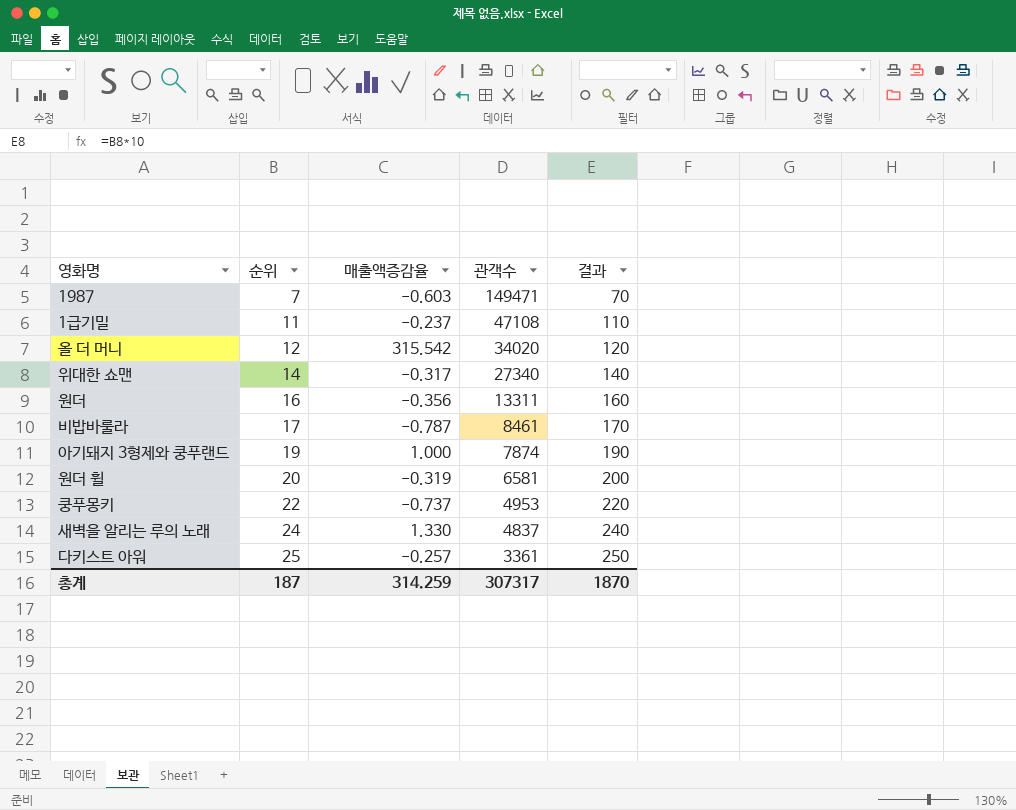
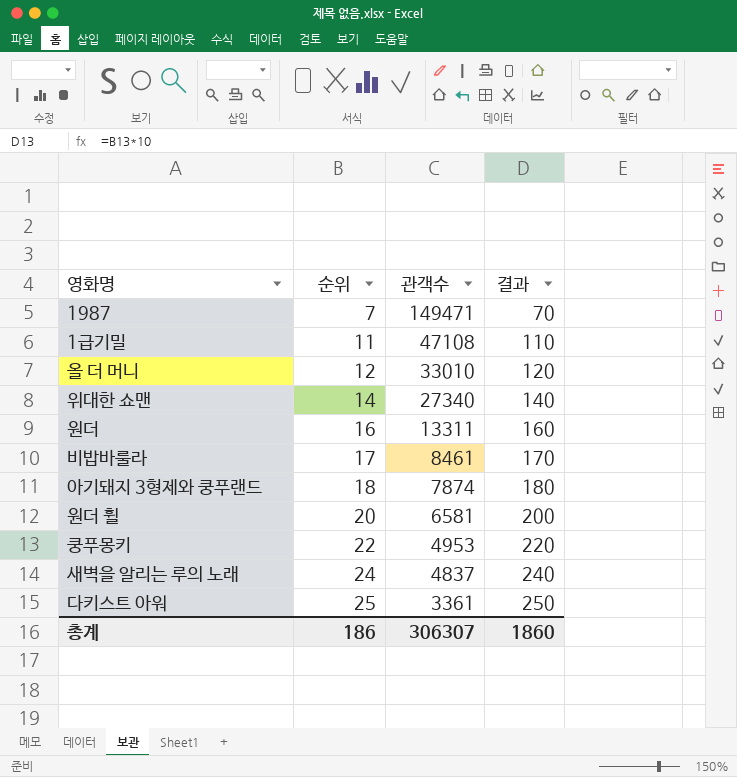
column 매출액증감율 | position: 3 -> none
올 더 머니 | 관객수: 34020 -> 33010
아기돼지 3형제와 쿵푸랜드 | 순위: 19 -> 18
아기돼지 3형제와 쿵푸랜드 | 결과: 190 -> 180
총계 | 순위: 187 -> 186
총계 | 관객수: 307317 -> 306307
총계 | 결과: 1870 -> 1860

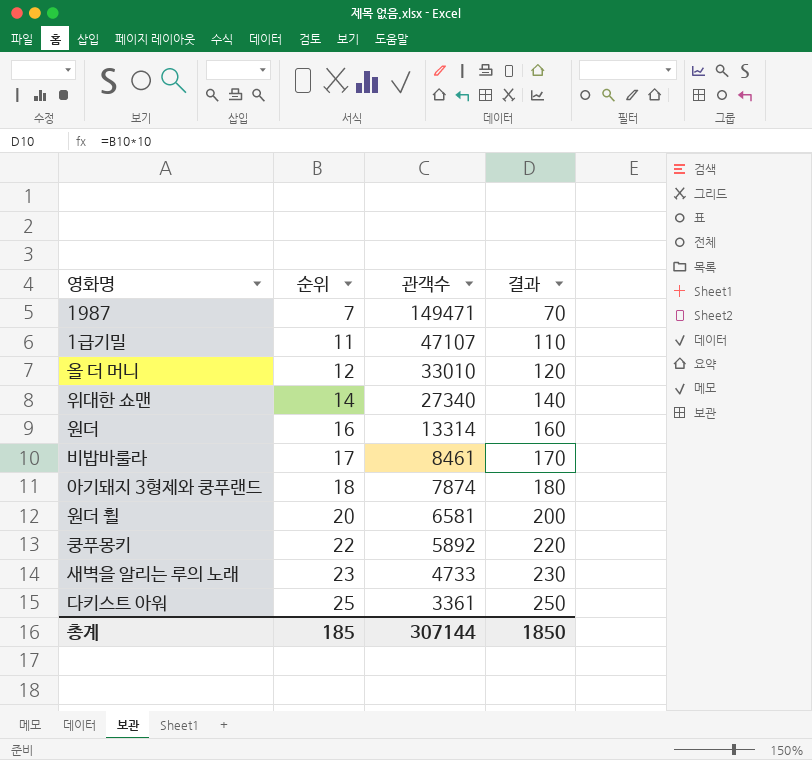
1급기밀 | 관객수: 47108 -> 47107
원더 | 관객수: 13311 -> 13314
쿵푸몽키 | 관객수: 4953 -> 5892
새벽을 알리는 루의 노래 | 순위: 24 -> 23
새벽을 알리는 루의 노래 | 관객수: 4837 -> 4733
새벽을 알리는 루의 노래 | 결과: 240 -> 230
총계 | 순위: 186 -> 185
총계 | 관객수: 306307 -> 307144
총계 | 결과: 1860 -> 1850

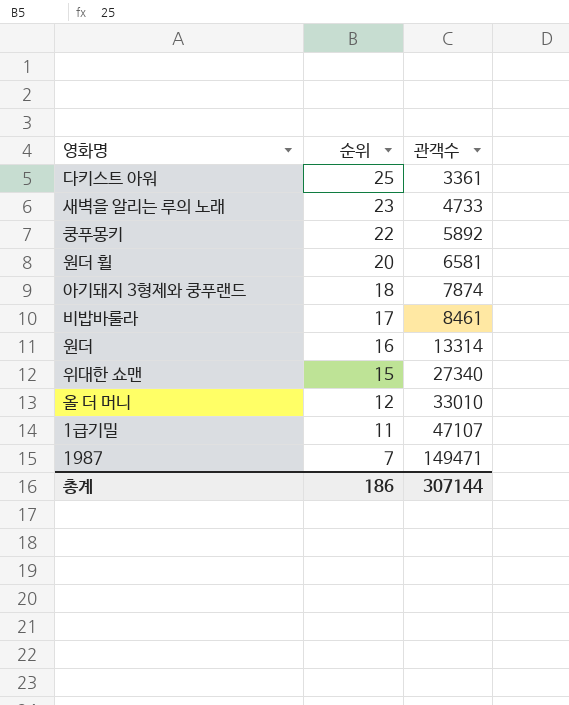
row order: 순위 ascending -> 순위 descending
column 결과 | formula: [순위] * 10 -> none
위대한 쇼맨 | 순위: 14 -> 15
총계 | 순위: 185 -> 186

